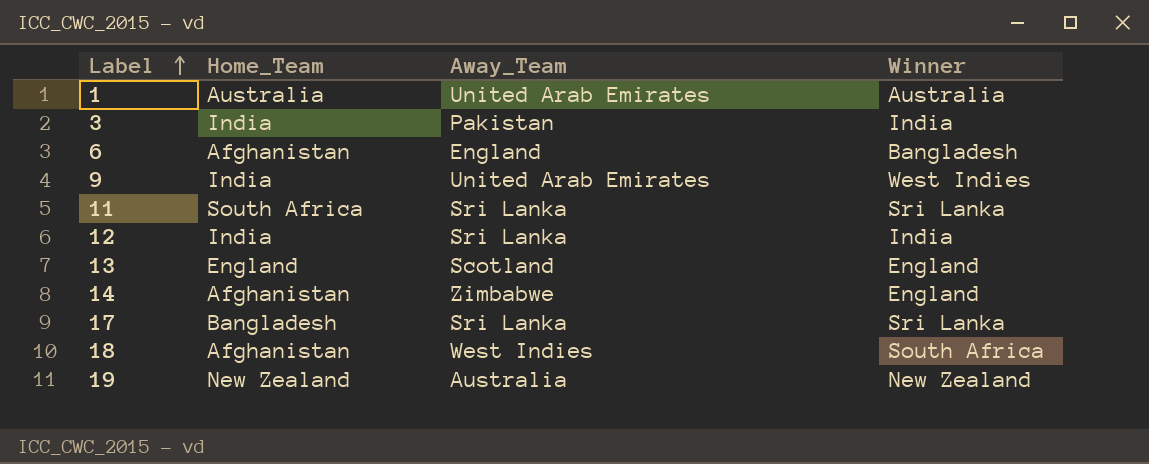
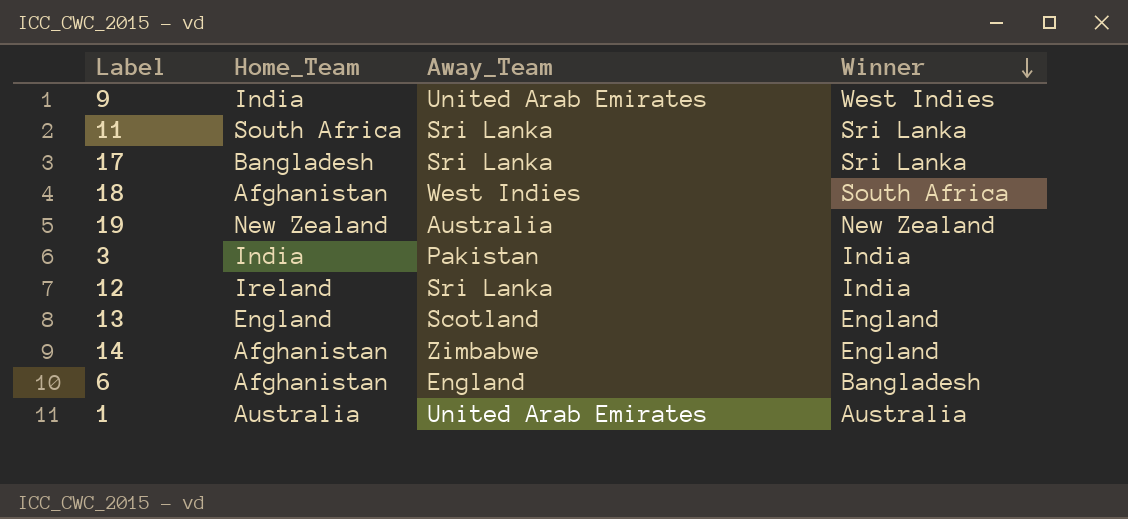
row order: Label ascending -> Winner descending
12 | Home_Team: India -> Ireland

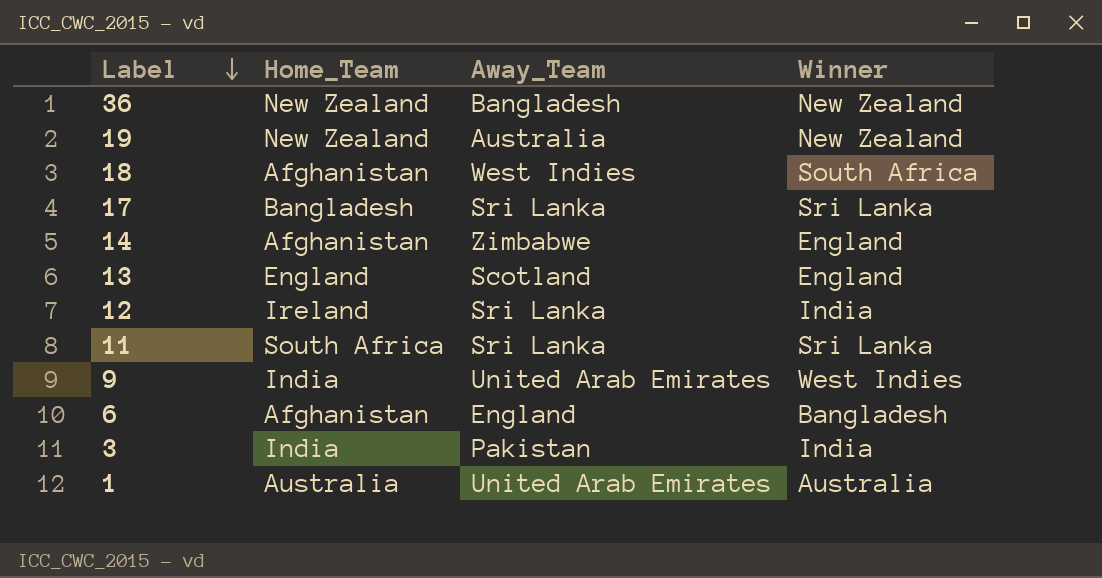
row order: Winner descending -> Label descending
row 36: none -> New Zealand | Bangladesh | New Zealand

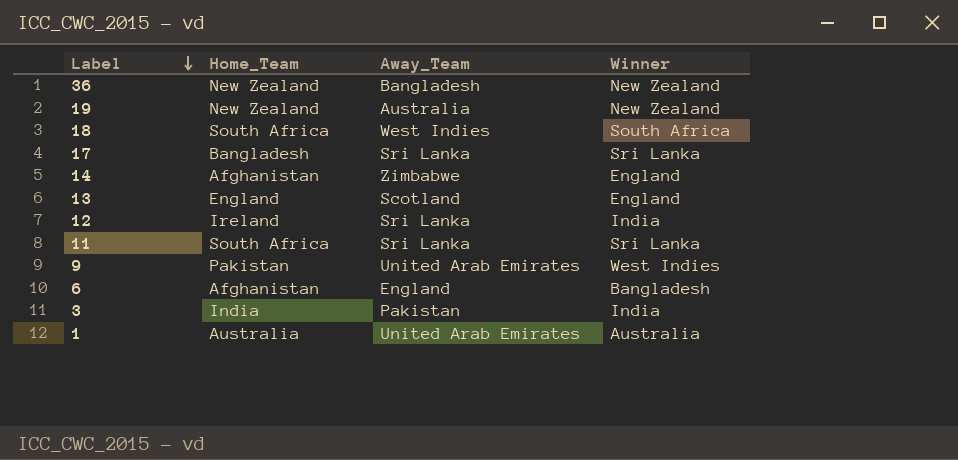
18 | Home_Team: Afghanistan -> South Africa
9 | Home_Team: India -> Pakistan

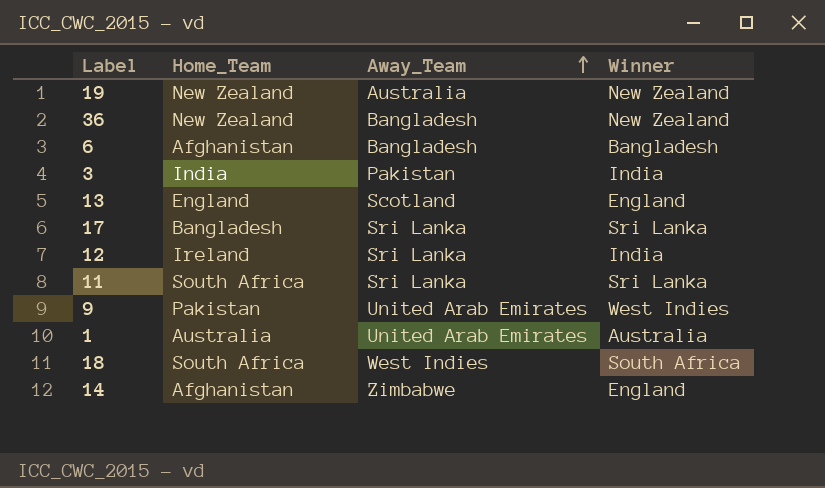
row order: Label descending -> Away_Team ascending
6 | Away_Team: England -> Bangladesh

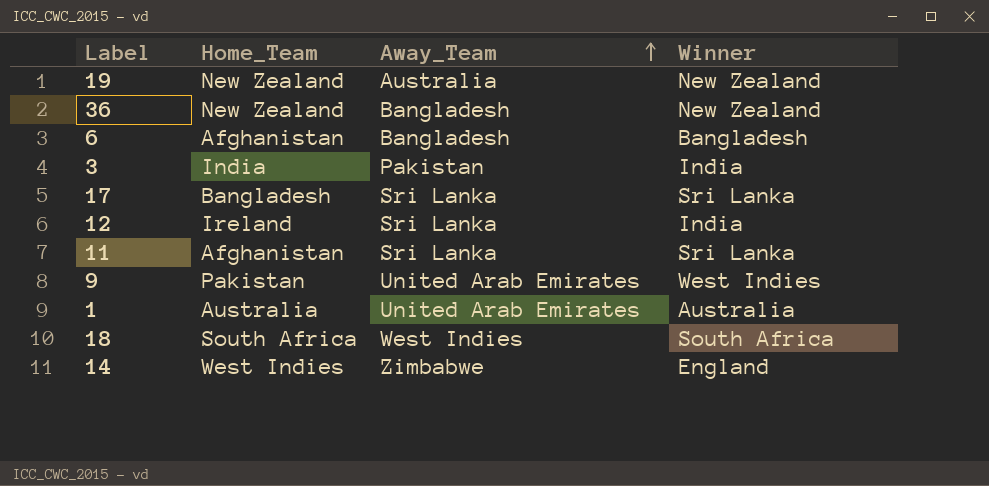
row 13: England | Scotland | England -> none
11 | Home_Team: South Africa -> Afghanistan
14 | Home_Team: Afghanistan -> West Indies

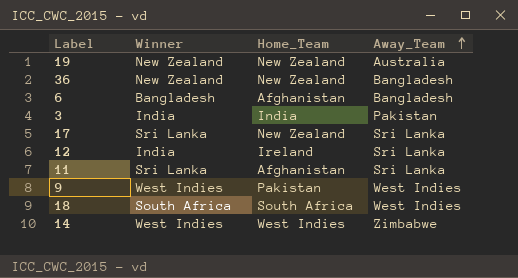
column Winner | position: 4 -> 2
row 1: Australia | United Arab Emirates | Australia -> none
17 | Home_Team: Bangladesh -> New Zealand
9 | Away_Team: United Arab Emirates -> West Indies
14 | Winner: England -> West Indies

